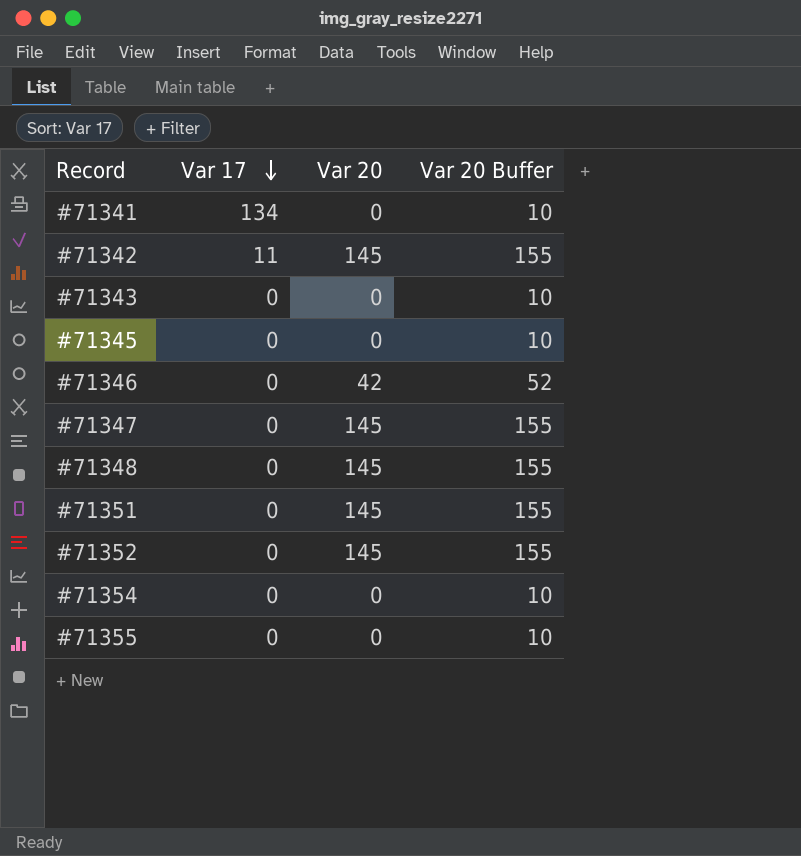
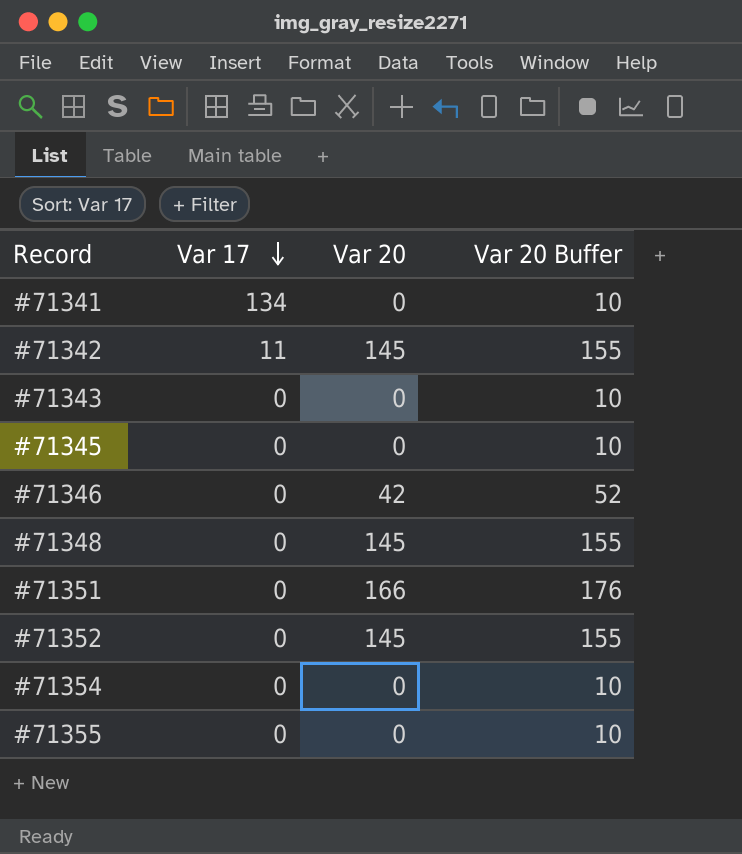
row #71347: 0 | 145 | 155 -> none
#71351 | Var 20: 145 -> 166
#71351 | Var 20 Buffer: 155 -> 176

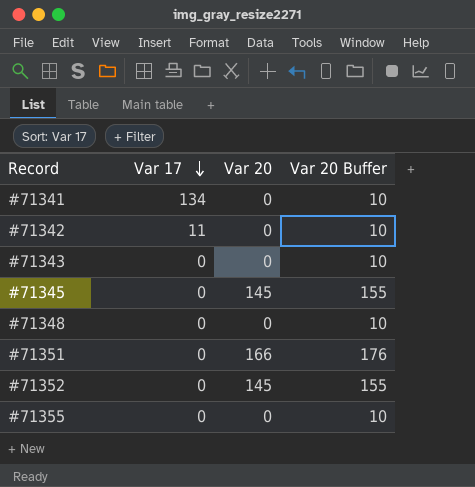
row #71346: 0 | 42 | 52 -> none
row #71354: 0 | 0 | 10 -> none
#71342 | Var 20: 145 -> 0
#71342 | Var 20 Buffer: 155 -> 10
#71345 | Var 20: 0 -> 145
#71345 | Var 20 Buffer: 10 -> 155
#71348 | Var 20: 145 -> 0
#71348 | Var 20 Buffer: 155 -> 10

